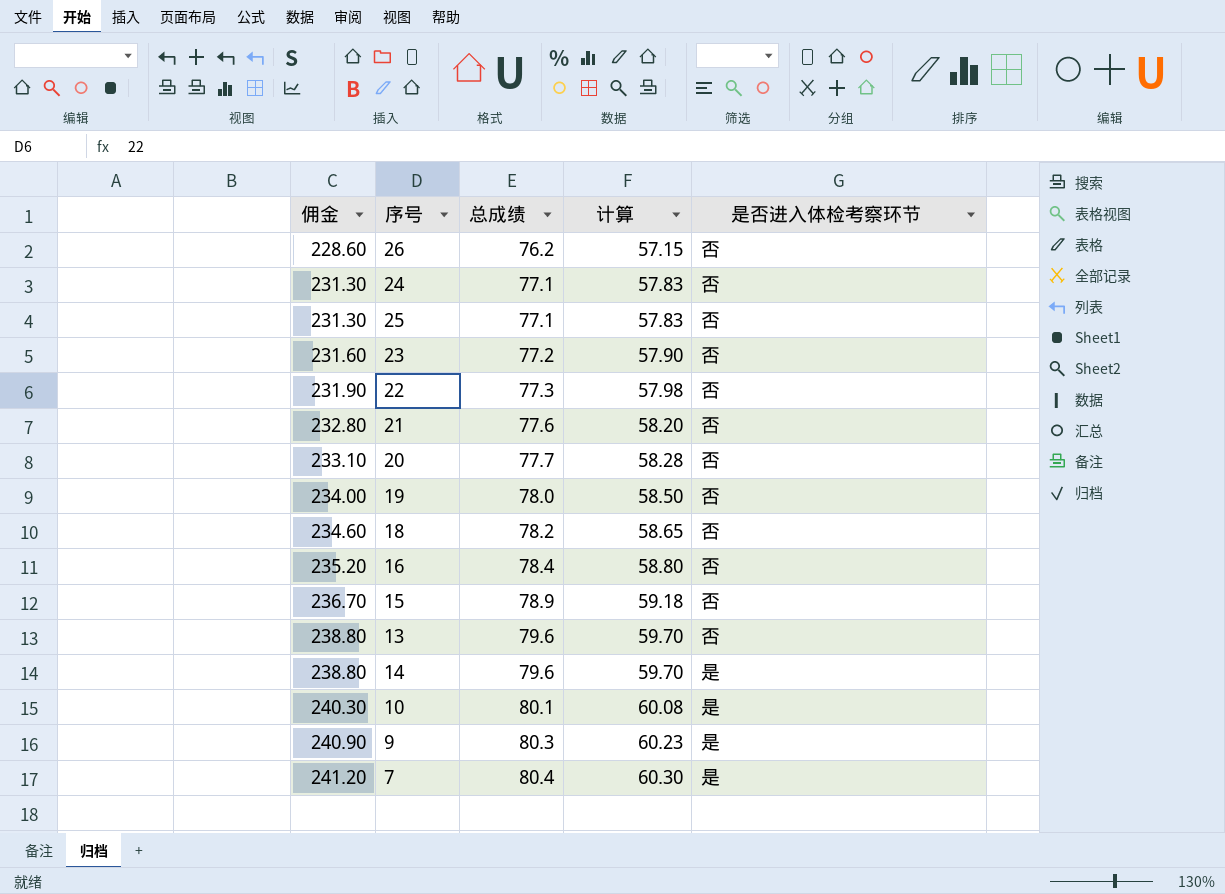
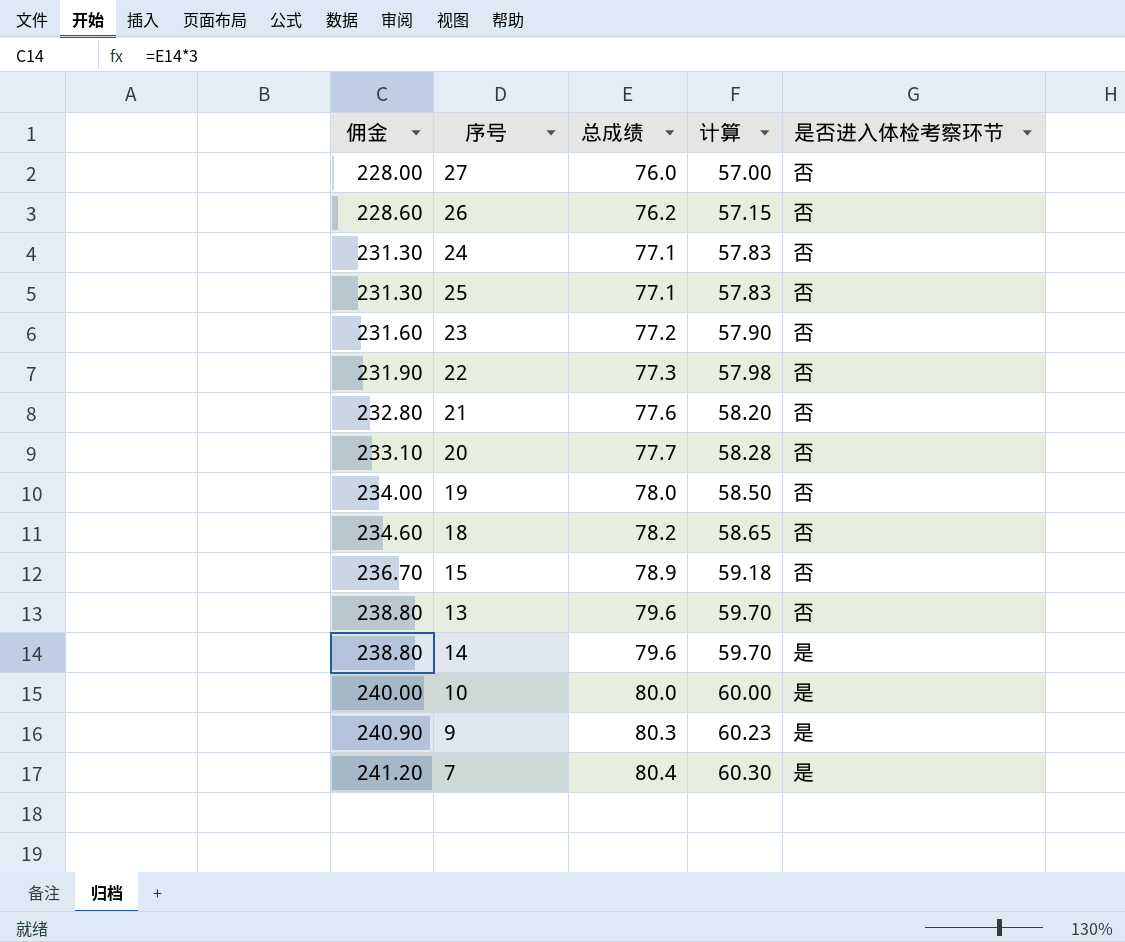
row 16: 235.20 | 78.4 | 58.80 | 否 -> none
row 27: none -> 228.00 | 76.0 | 57.00 | 否
10 | 佣金: 240.30 -> 240.00
10 | 总成绩: 80.1 -> 80.0
10 | 计算: 60.08 -> 60.00

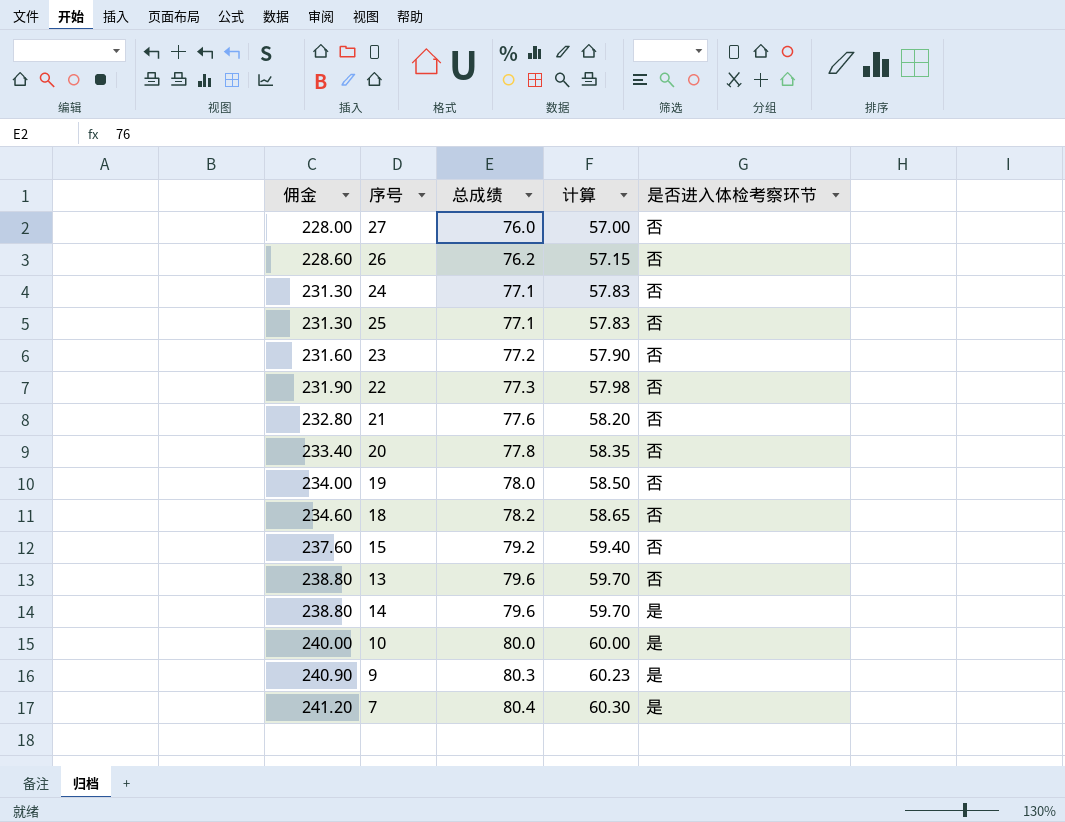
20 | 佣金: 233.10 -> 233.40
20 | 总成绩: 77.7 -> 77.8
20 | 计算: 58.28 -> 58.35
15 | 佣金: 236.70 -> 237.60
15 | 总成绩: 78.9 -> 79.2
15 | 计算: 59.18 -> 59.40

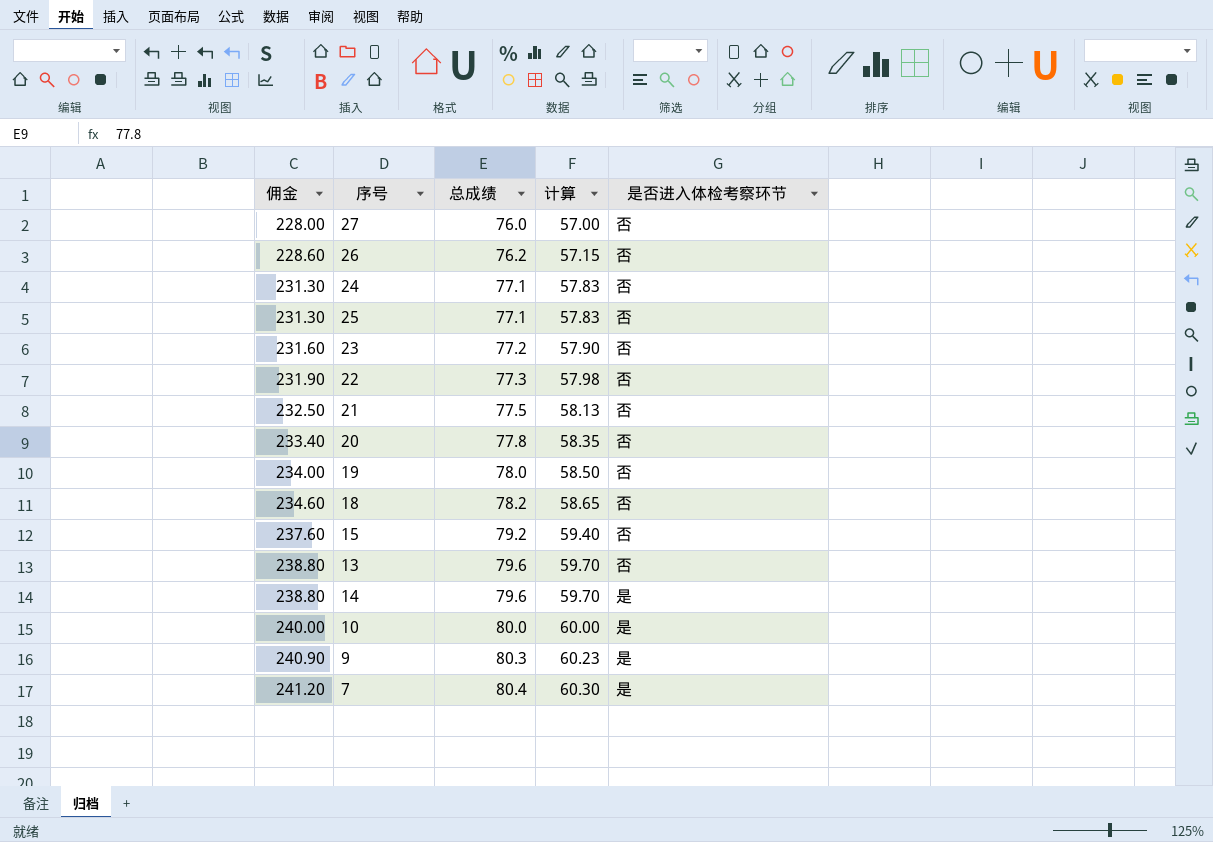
21 | 佣金: 232.80 -> 232.50
21 | 总成绩: 77.6 -> 77.5
21 | 计算: 58.20 -> 58.13

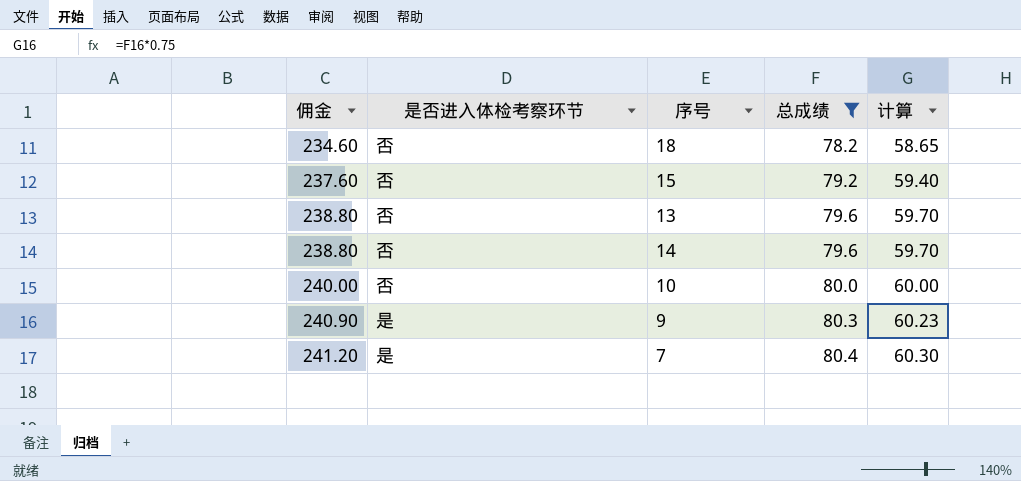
filter: none -> 总成绩 >= 78.2
column 是否进入体检考察环节 | position: 5 -> 2
14 | 是否进入体检考察环节: 是 -> 否
10 | 是否进入体检考察环节: 是 -> 否

